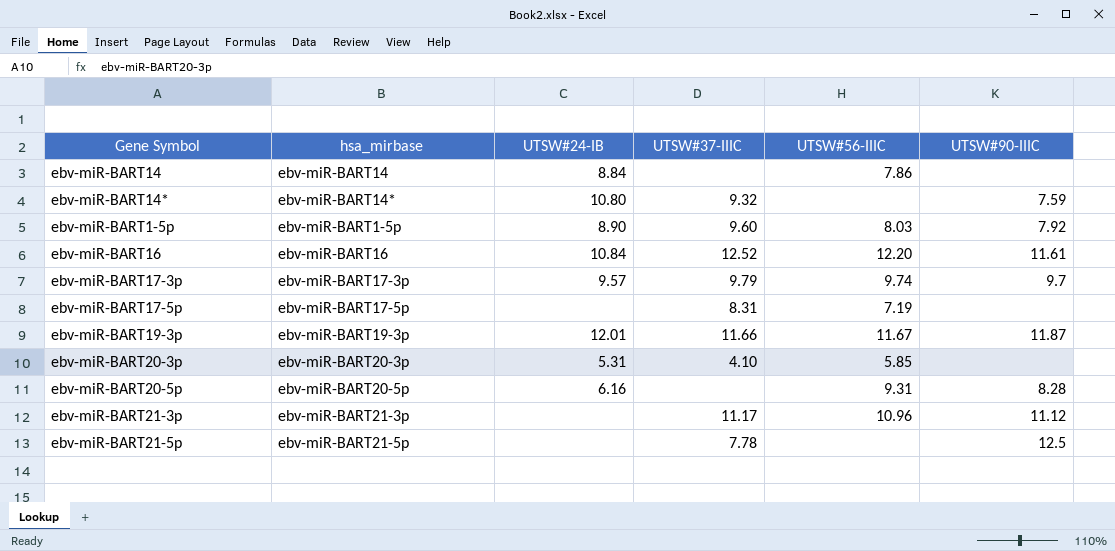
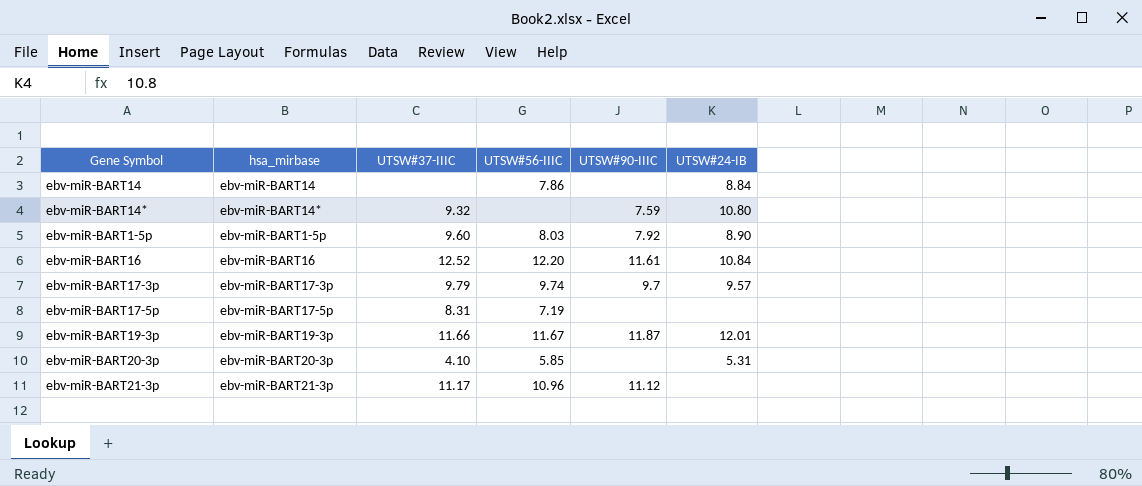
column UTSW#24-IB | position: 3 -> 6
row ebv-miR-BART20-5p: ebv-miR-BART20-5p | 6.16 | none | 9.31 | 8.28 -> none
row ebv-miR-BART21-5p: ebv-miR-BART21-5p | none | 7.78 | none | 12.5 -> none

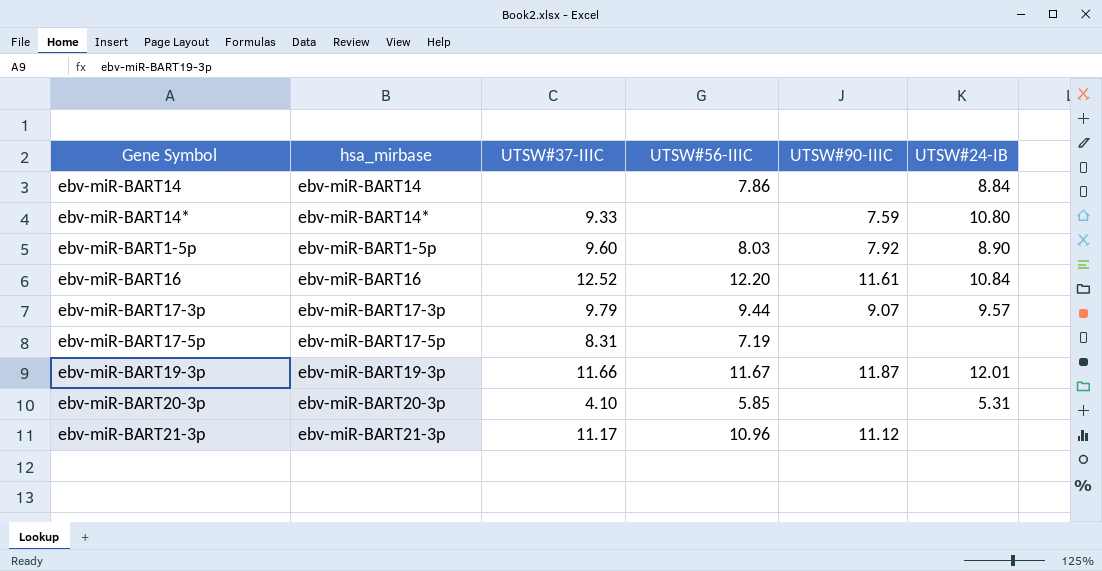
ebv-miR-BART14* | UTSW#37-IIIC: 9.32 -> 9.33
ebv-miR-BART17-3p | UTSW#56-IIIC: 9.74 -> 9.44
ebv-miR-BART17-3p | UTSW#90-IIIC: 9.7 -> 9.07

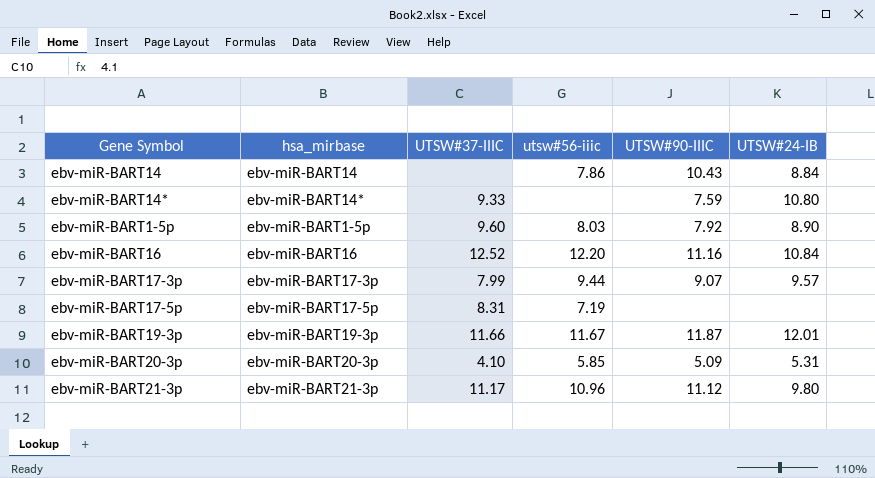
column name: UTSW#56-IIIC -> utsw#56-iiic
ebv-miR-BART14 | UTSW#90-IIIC: none -> 10.43
ebv-miR-BART16 | UTSW#90-IIIC: 11.61 -> 11.16
ebv-miR-BART17-3p | UTSW#37-IIIC: 9.79 -> 7.99
ebv-miR-BART20-3p | UTSW#90-IIIC: none -> 5.09
ebv-miR-BART21-3p | UTSW#24-IB: none -> 9.80

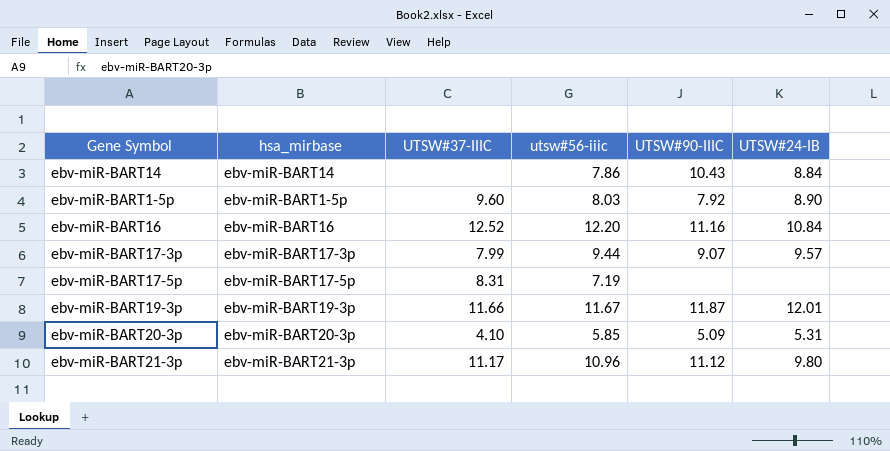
row ebv-miR-BART14*: ebv-miR-BART14* | 9.33 | none | 7.59 | 10.80 -> none

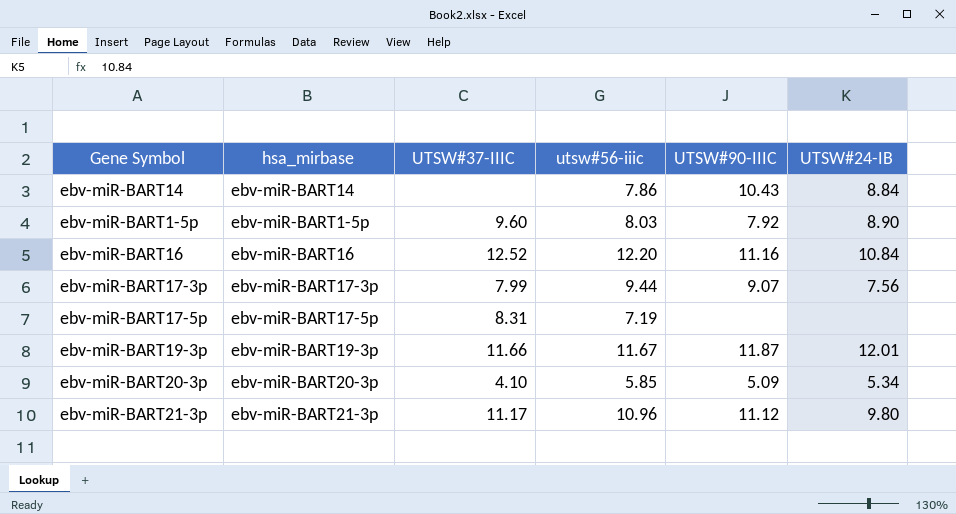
ebv-miR-BART17-3p | UTSW#24-IB: 9.57 -> 7.56
ebv-miR-BART20-3p | UTSW#24-IB: 5.31 -> 5.34

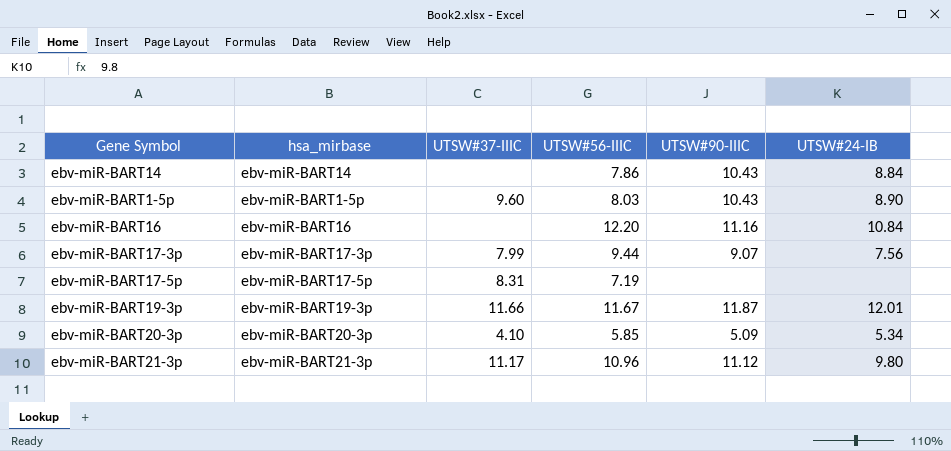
column name: utsw#56-iiic -> UTSW#56-IIIC
ebv-miR-BART1-5p | UTSW#90-IIIC: 7.92 -> 10.43
ebv-miR-BART16 | UTSW#37-IIIC: 12.52 -> none

